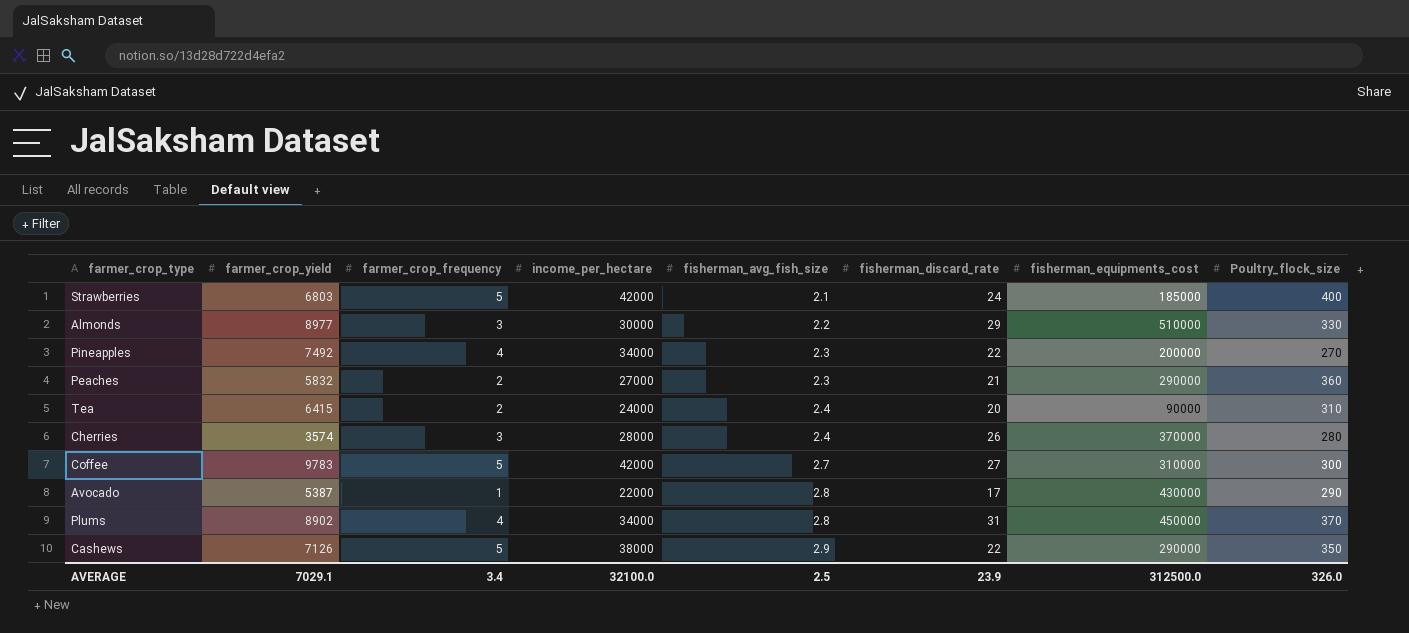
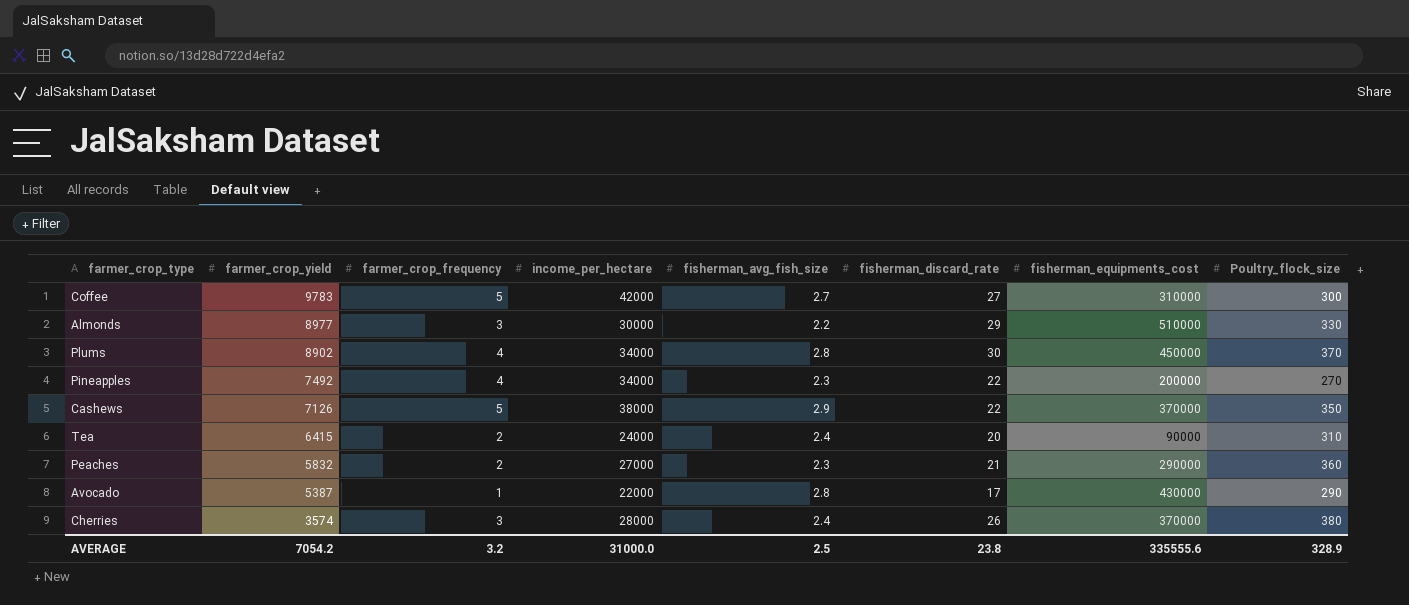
row order: fisherman_avg_fish_size ascending -> farmer_crop_yield descending
row Strawberries: 6803 | 5 | 42000 | 2.1 | 24 | 185000 | 400 -> none
Plums | fisherman_discard_rate: 31 -> 30
Cashews | fisherman_equipments_cost: 290000 -> 370000
Cherries | Poultry_flock_size: 280 -> 380
AVERAGE | farmer_crop_yield: 7029.1 -> 7054.2
AVERAGE | farmer_crop_frequency: 3.4 -> 3.2
AVERAGE | income_per_hectare: 32100.0 -> 31000.0
AVERAGE | fisherman_discard_rate: 23.9 -> 23.8
AVERAGE | fisherman_equipments_cost: 312500.0 -> 335555.6
AVERAGE | Poultry_flock_size: 326.0 -> 328.9

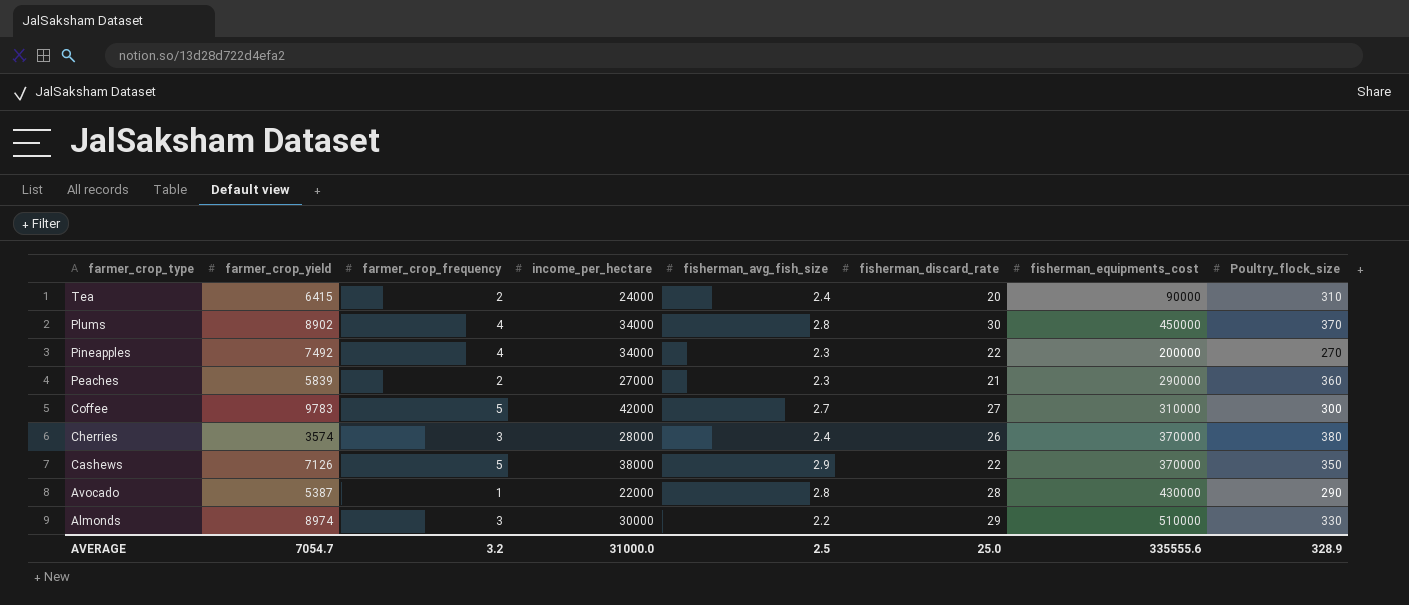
row order: farmer_crop_yield descending -> farmer_crop_type descending
Peaches | farmer_crop_yield: 5832 -> 5839
Avocado | fisherman_discard_rate: 17 -> 28
Almonds | farmer_crop_yield: 8977 -> 8974
AVERAGE | farmer_crop_yield: 7054.2 -> 7054.7
AVERAGE | fisherman_discard_rate: 23.8 -> 25.0

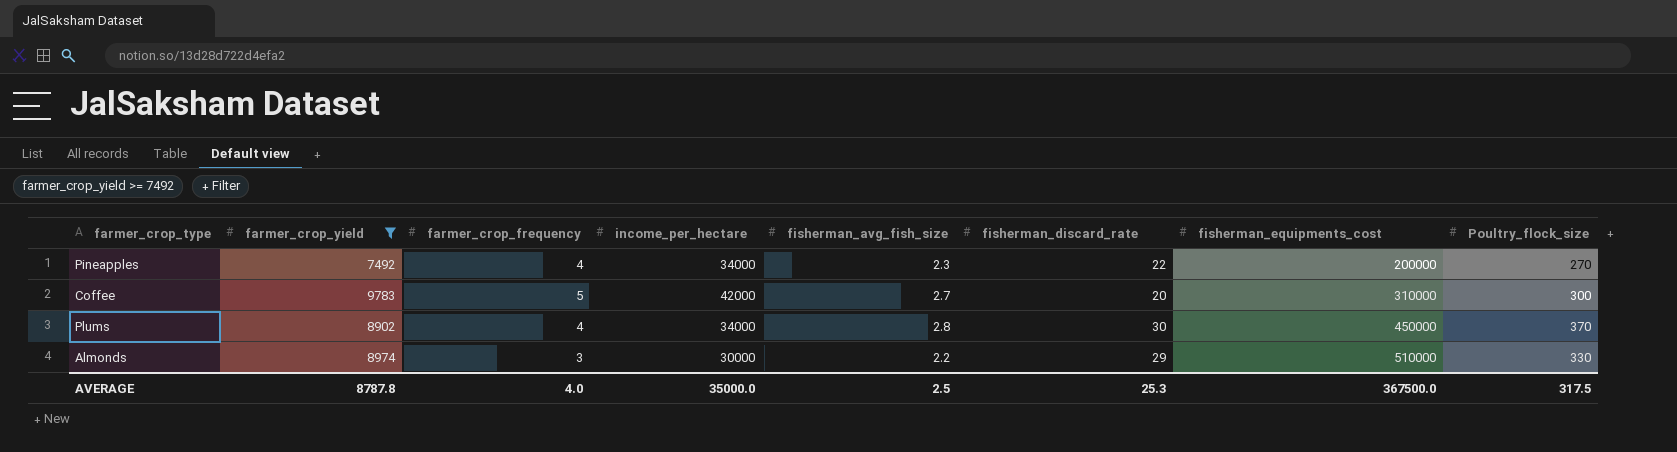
filter: none -> farmer_crop_yield >= 7492
row order: farmer_crop_type descending -> fisherman_equipments_cost ascending
Coffee | fisherman_discard_rate: 27 -> 20
AVERAGE | farmer_crop_yield: 7054.7 -> 8787.8
AVERAGE | farmer_crop_frequency: 3.2 -> 4.0
AVERAGE | income_per_hectare: 31000.0 -> 35000.0
AVERAGE | fisherman_discard_rate: 25.0 -> 25.3
AVERAGE | fisherman_equipments_cost: 335555.6 -> 367500.0
AVERAGE | Poultry_flock_size: 328.9 -> 317.5

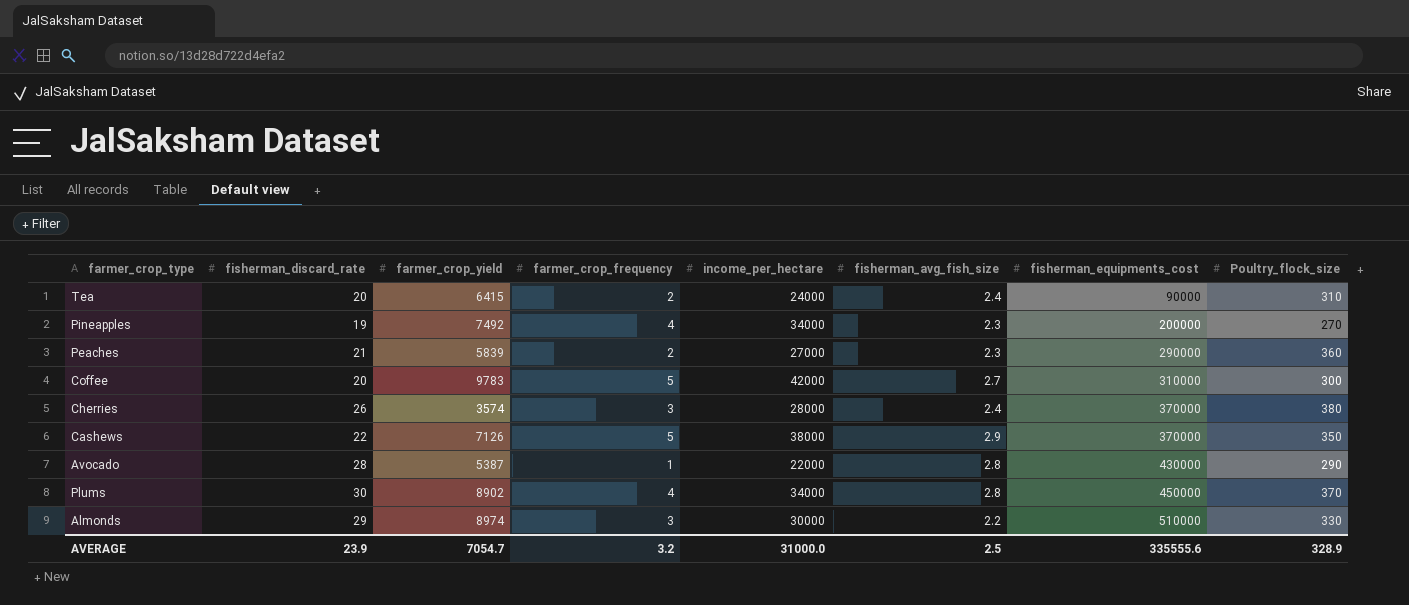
filter: farmer_crop_yield >= 7492 -> none
column fisherman_discard_rate | position: 6 -> 2
Pineapples | fisherman_discard_rate: 22 -> 19
AVERAGE | fisherman_discard_rate: 25.3 -> 23.9
AVERAGE | farmer_crop_yield: 8787.8 -> 7054.7
AVERAGE | farmer_crop_frequency: 4.0 -> 3.2
AVERAGE | income_per_hectare: 35000.0 -> 31000.0
AVERAGE | fisherman_equipments_cost: 367500.0 -> 335555.6
AVERAGE | Poultry_flock_size: 317.5 -> 328.9

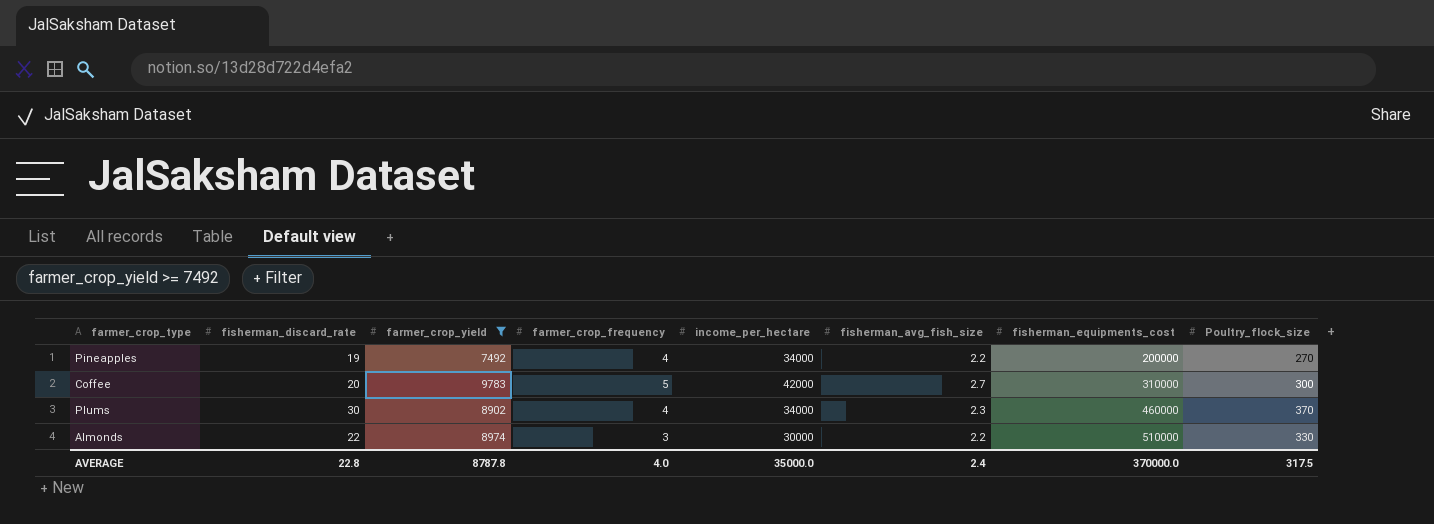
filter: none -> farmer_crop_yield >= 7492
Pineapples | fisherman_avg_fish_size: 2.3 -> 2.2
Plums | fisherman_avg_fish_size: 2.8 -> 2.3
Plums | fisherman_equipments_cost: 450000 -> 460000
Almonds | fisherman_discard_rate: 29 -> 22
AVERAGE | fisherman_discard_rate: 23.9 -> 22.8
AVERAGE | farmer_crop_yield: 7054.7 -> 8787.8
AVERAGE | farmer_crop_frequency: 3.2 -> 4.0
AVERAGE | income_per_hectare: 31000.0 -> 35000.0
AVERAGE | fisherman_avg_fish_size: 2.5 -> 2.4
AVERAGE | fisherman_equipments_cost: 335555.6 -> 370000.0
AVERAGE | Poultry_flock_size: 328.9 -> 317.5

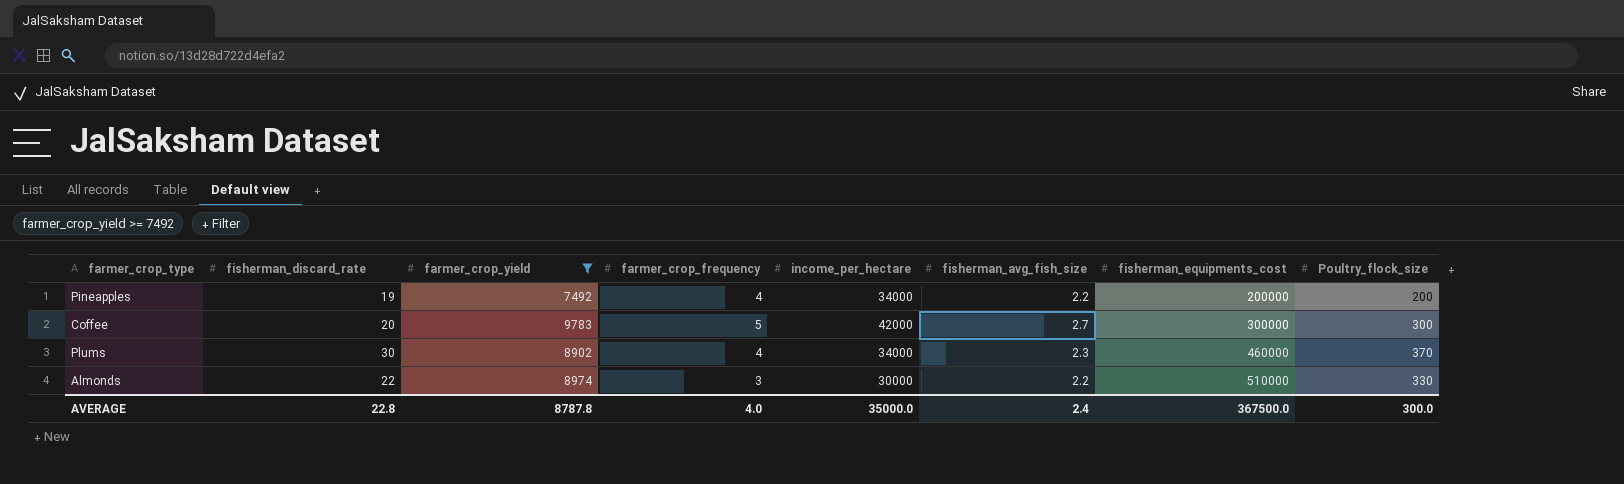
Pineapples | Poultry_flock_size: 270 -> 200
Coffee | fisherman_equipments_cost: 310000 -> 300000
AVERAGE | fisherman_equipments_cost: 370000.0 -> 367500.0
AVERAGE | Poultry_flock_size: 317.5 -> 300.0

